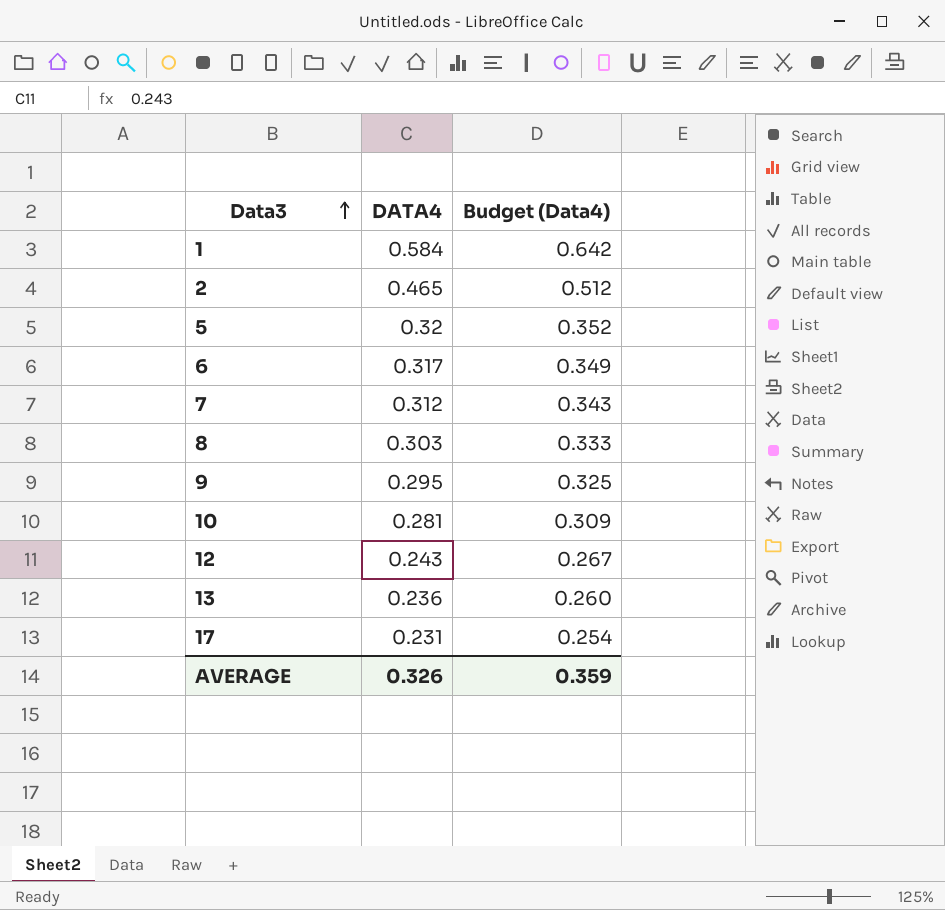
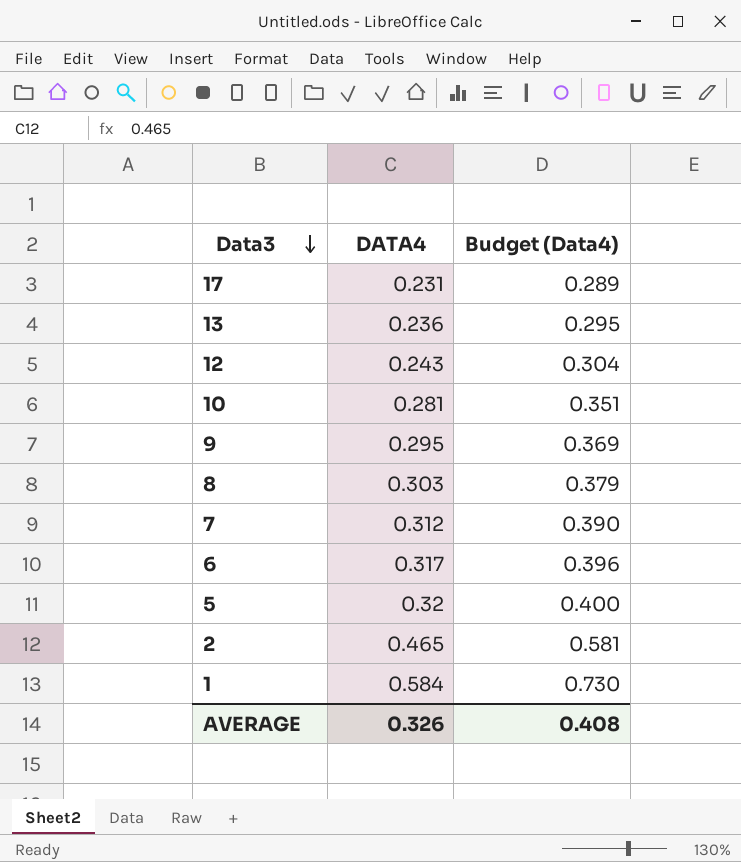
row order: Data3 ascending -> Data3 descending
column Budget (Data4) | formula: [DATA4] * 1.1 -> [DATA4] * 1.25
AVERAGE | Budget (Data4): 0.359 -> 0.408

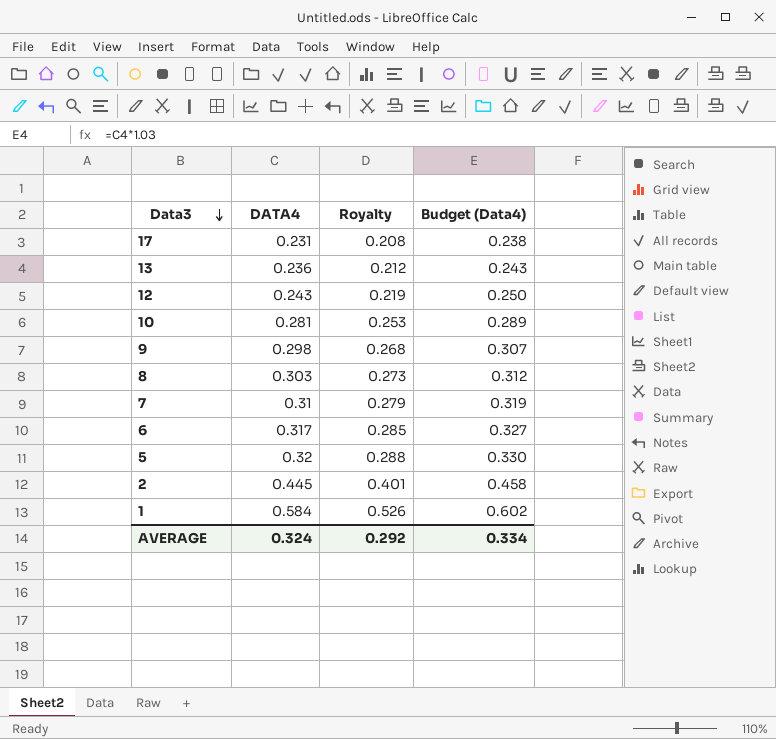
column Royalty | formula: none -> [DATA4] * 0.9
column Budget (Data4) | formula: [DATA4] * 1.25 -> [DATA4] * 1.03
9 | DATA4: 0.295 -> 0.298
7 | DATA4: 0.312 -> 0.31
2 | DATA4: 0.465 -> 0.445
AVERAGE | DATA4: 0.326 -> 0.324
AVERAGE | Budget (Data4): 0.408 -> 0.334

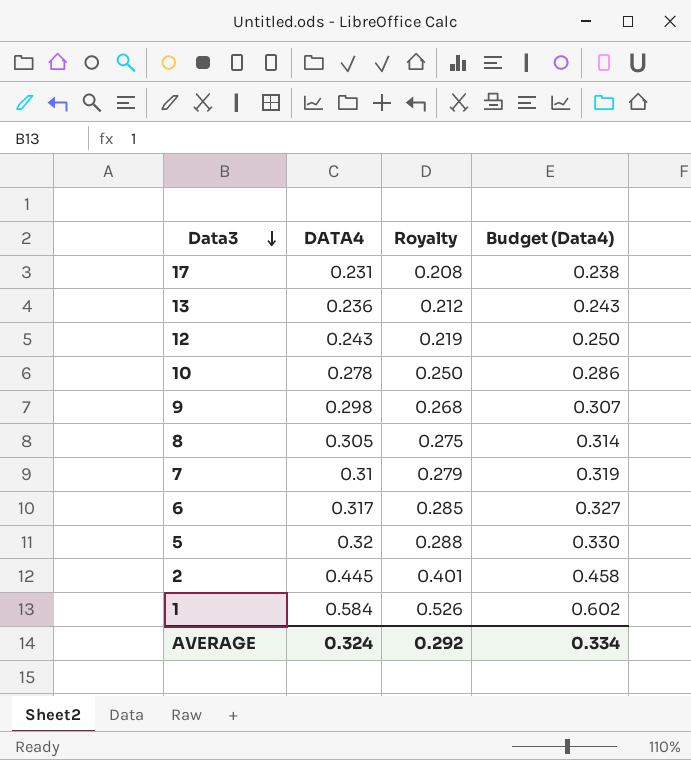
10 | DATA4: 0.281 -> 0.278
10 | Royalty: 0.253 -> 0.250
10 | Budget (Data4): 0.289 -> 0.286
8 | DATA4: 0.303 -> 0.305
8 | Royalty: 0.273 -> 0.275
8 | Budget (Data4): 0.312 -> 0.314

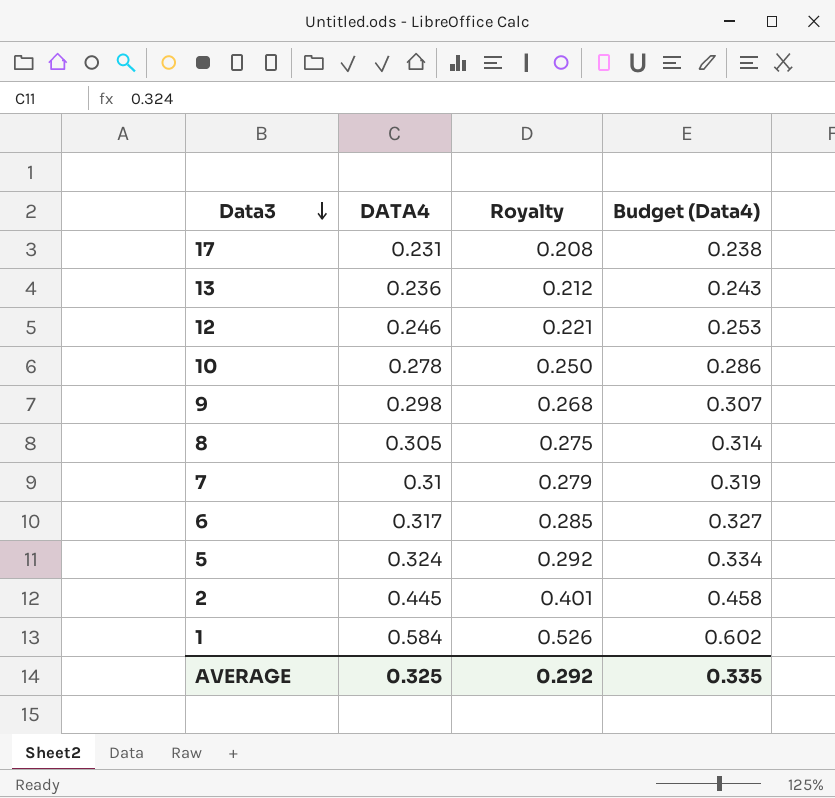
12 | DATA4: 0.243 -> 0.246
12 | Royalty: 0.219 -> 0.221
12 | Budget (Data4): 0.250 -> 0.253
5 | DATA4: 0.32 -> 0.324
5 | Royalty: 0.288 -> 0.292
5 | Budget (Data4): 0.330 -> 0.334
AVERAGE | DATA4: 0.324 -> 0.325
AVERAGE | Budget (Data4): 0.334 -> 0.335

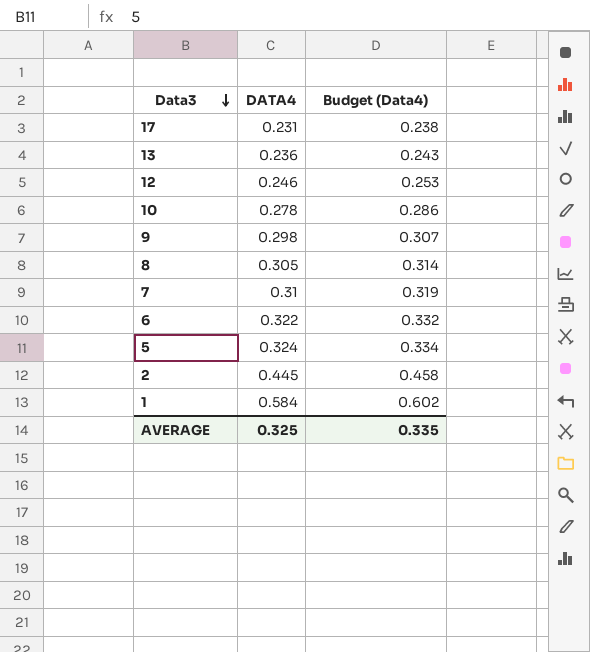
column Royalty | formula: [DATA4] * 0.9 -> none
6 | DATA4: 0.317 -> 0.322
6 | Budget (Data4): 0.327 -> 0.332

